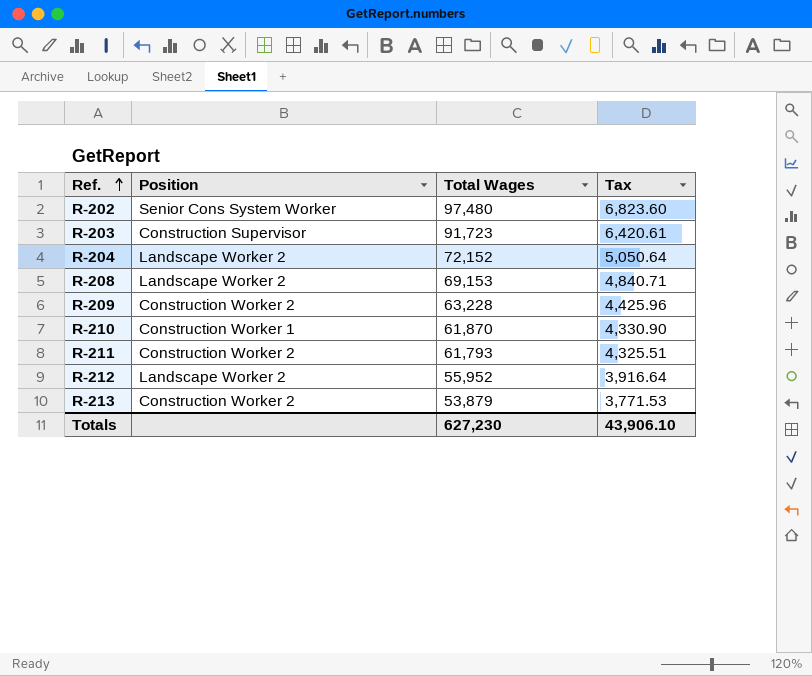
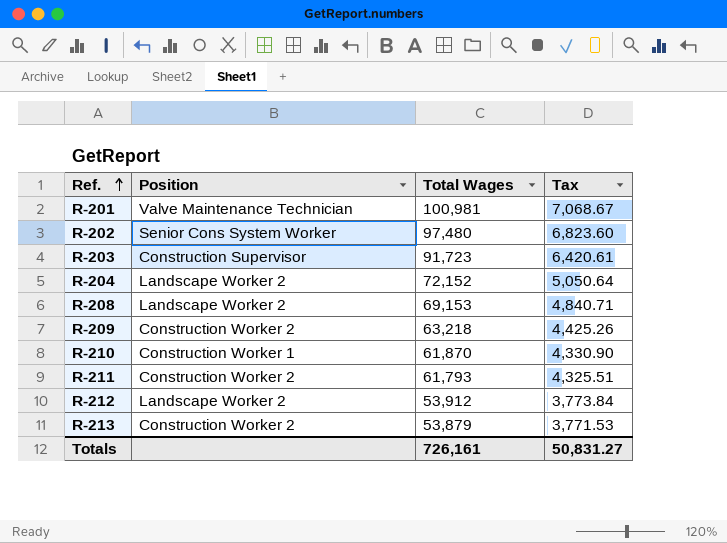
row R-201: none -> Valve Maintenance Technician | 100,981 | 7,068.67
R-209 | Total Wages: 63,228 -> 63,218
R-209 | Tax: 4,425.96 -> 4,425.26
R-212 | Total Wages: 55,952 -> 53,912
R-212 | Tax: 3,916.64 -> 3,773.84
Totals | Total Wages: 627,230 -> 726,161
Totals | Tax: 43,906.10 -> 50,831.27

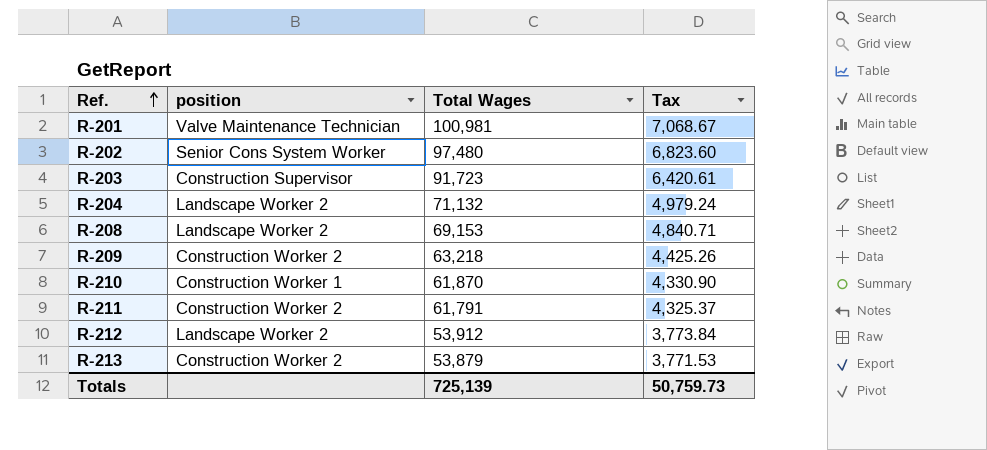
column name: Position -> position
R-204 | Total Wages: 72,152 -> 71,132
R-204 | Tax: 5,050.64 -> 4,979.24
R-211 | Total Wages: 61,793 -> 61,791
R-211 | Tax: 4,325.51 -> 4,325.37
Totals | Total Wages: 726,161 -> 725,139
Totals | Tax: 50,831.27 -> 50,759.73

